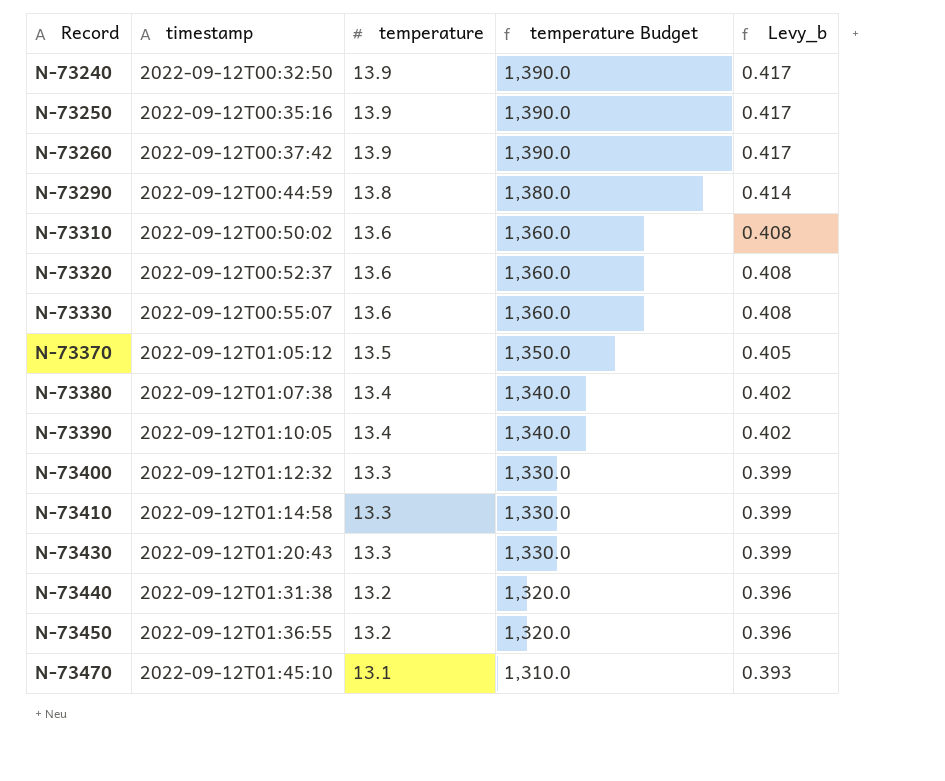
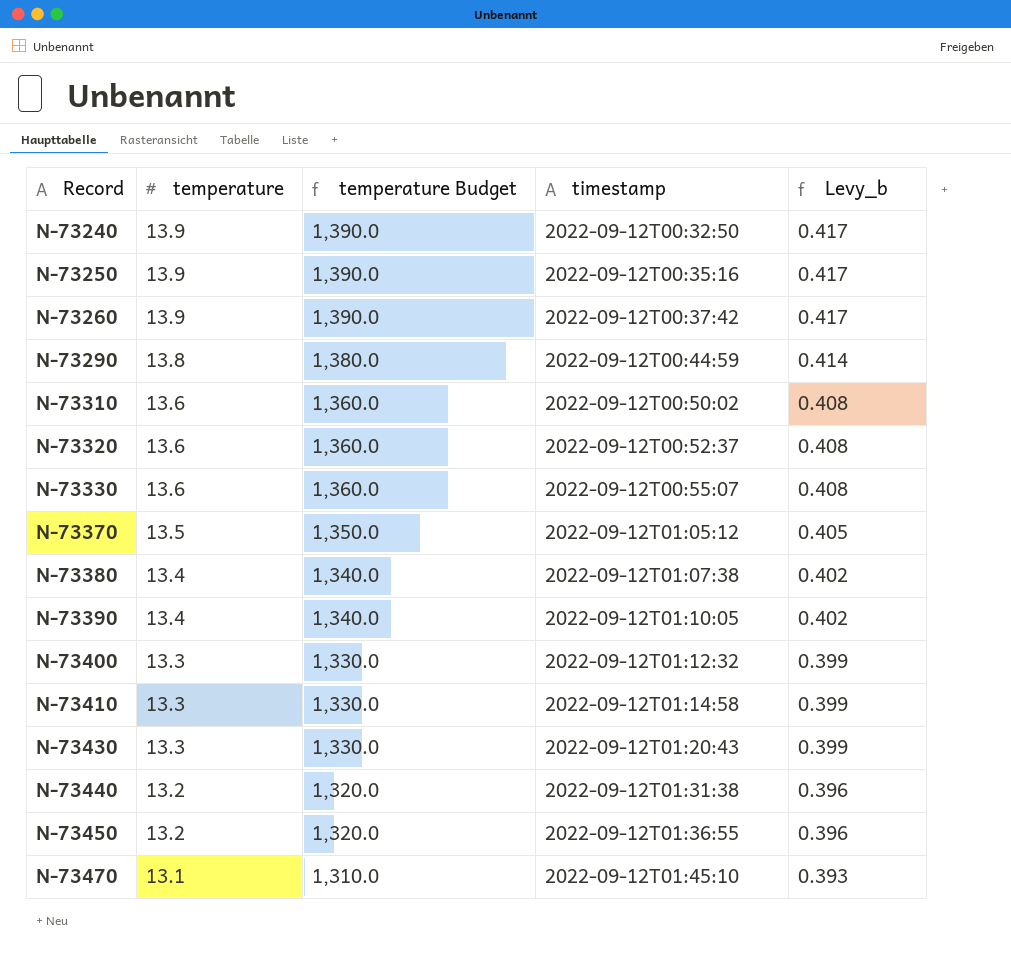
column timestamp | position: 2 -> 4

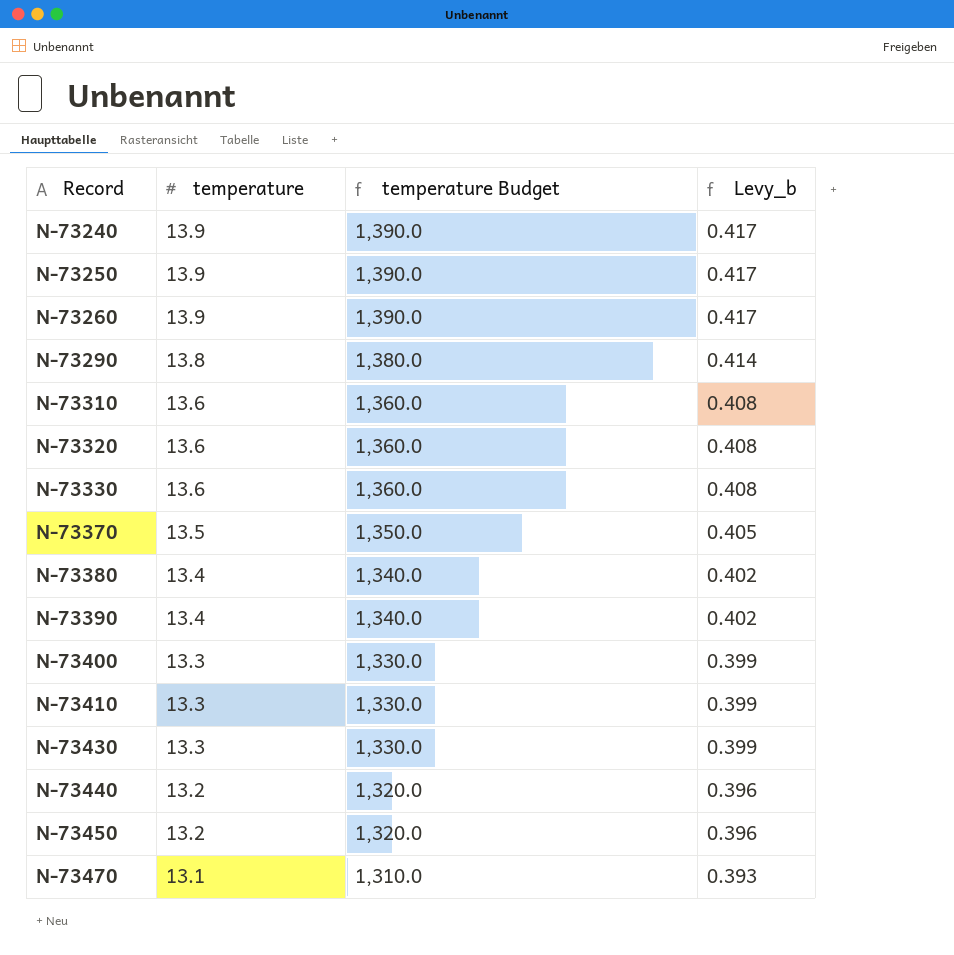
column timestamp | position: 4 -> none

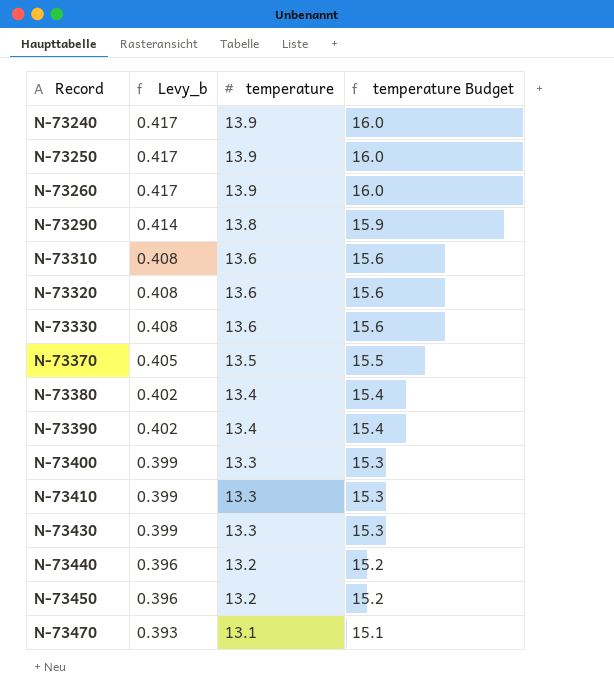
column Levy_b | position: 4 -> 2
column temperature Budget | formula: [temperature] * 100 -> [temperature] * 1.15

